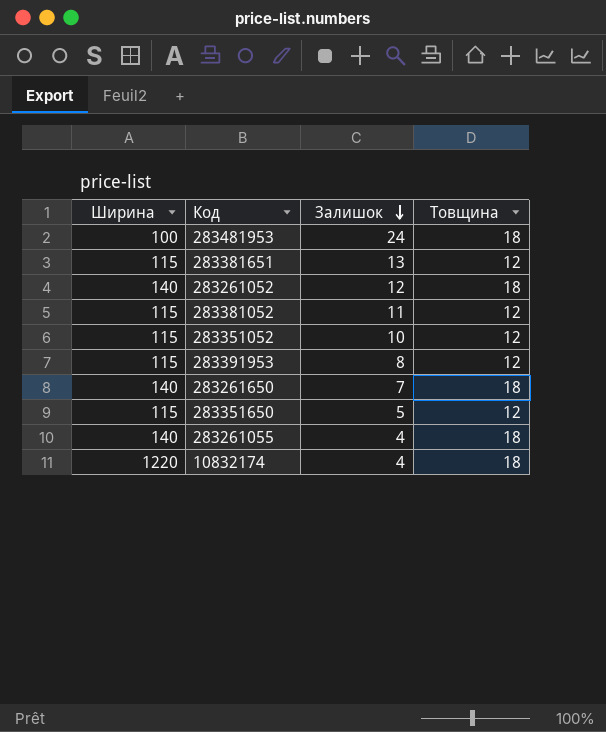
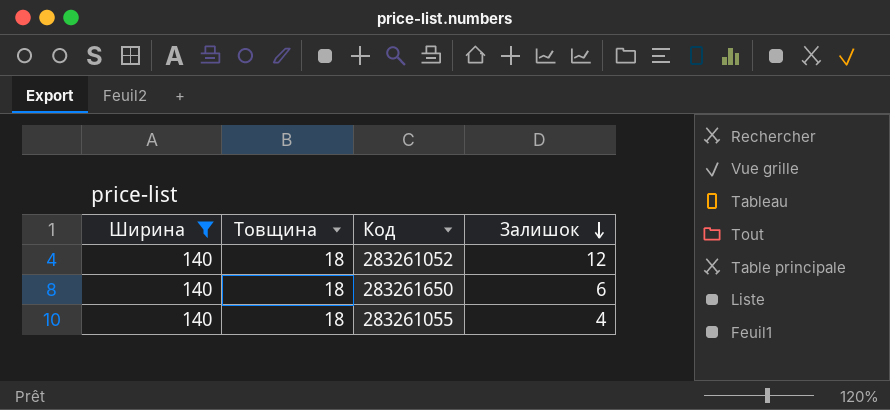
filter: none -> Ширина = 140
column Товщина | position: 4 -> 2
283261650 | Залишок: 7 -> 6

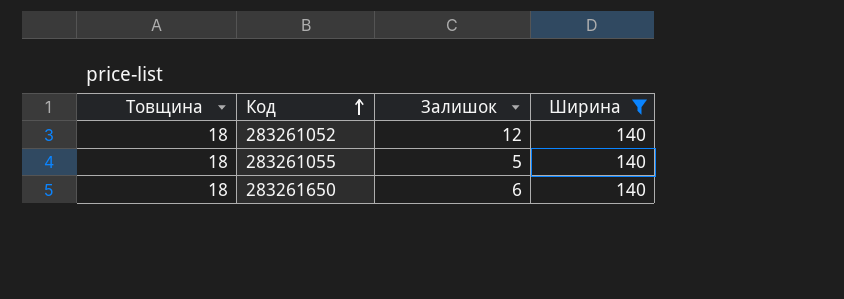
row order: Залишок descending -> Код ascending
column Ширина | position: 1 -> 4
283261055 | Залишок: 4 -> 5

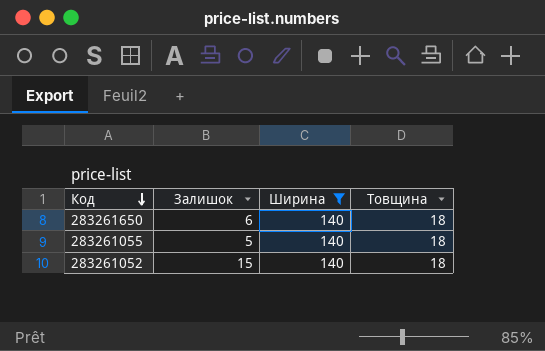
row order: Код ascending -> Код descending
column Товщина | position: 1 -> 4
283261052 | Залишок: 12 -> 15

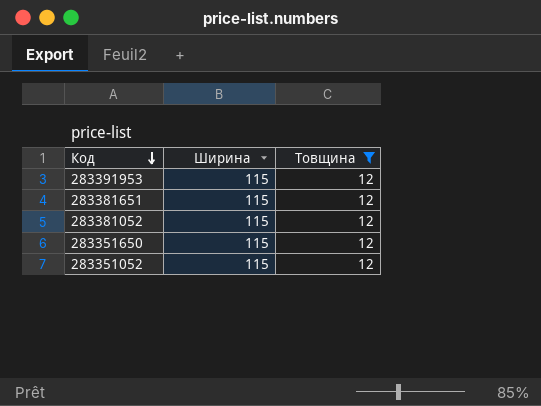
filter: Ширина = 140 -> Товщина = 12
column Залишок | position: 2 -> none

